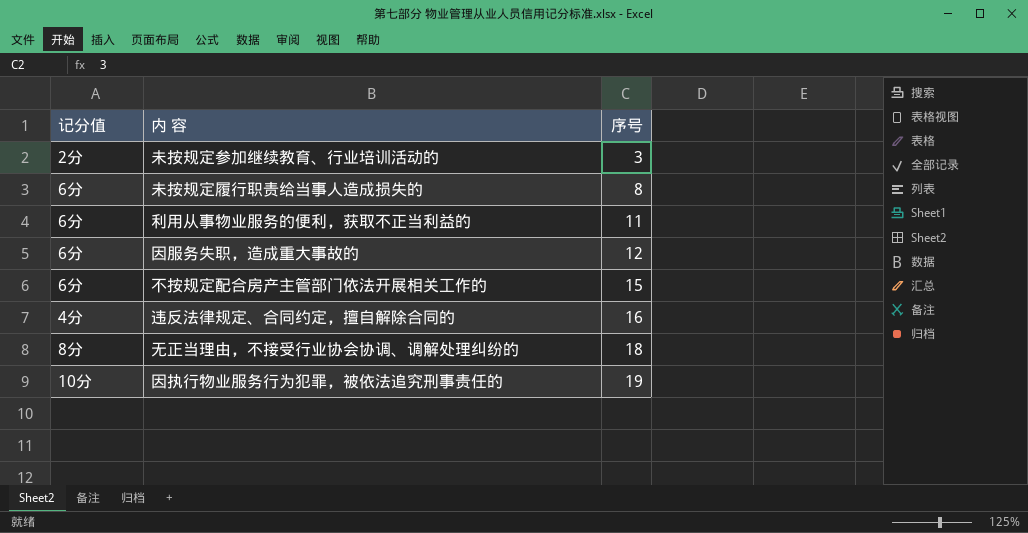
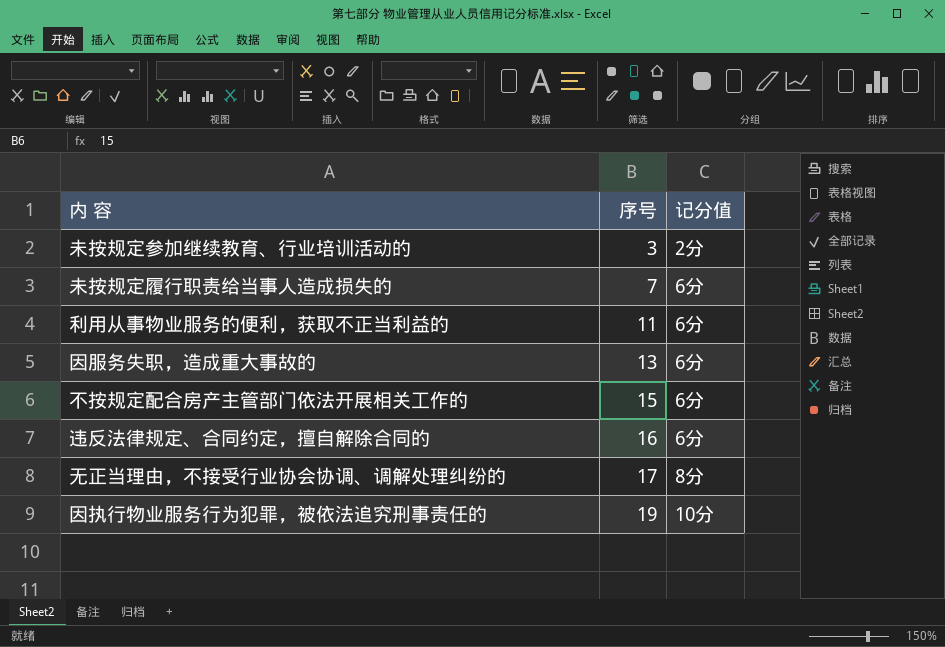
column 记分值 | position: 1 -> 3
未按规定履行职责给当事人造成损失的 | 序号: 8 -> 7
因服务失职，造成重大事故的 | 序号: 12 -> 13
违反法律规定、合同约定，擅自解除合同的 | 记分值: 4分 -> 6分
无正当理由，不接受行业协会协调、调解处理纠纷的 | 序号: 18 -> 17

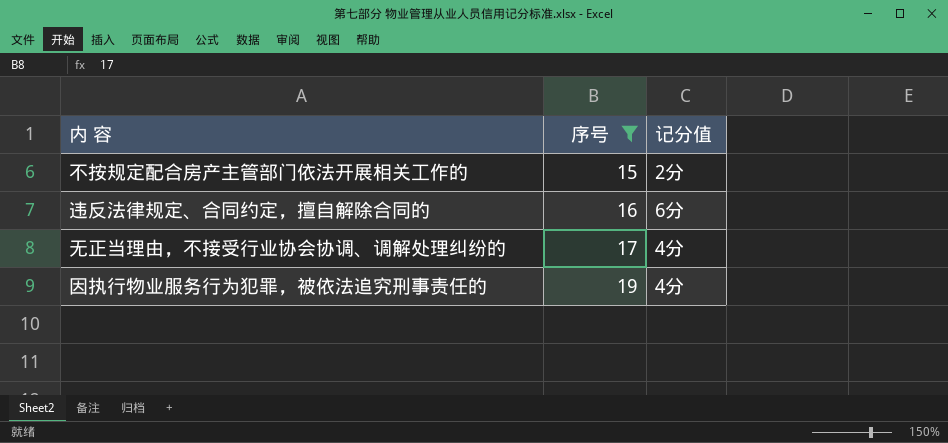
filter: none -> 序号 >= 15
不按规定配合房产主管部门依法开展相关工作的 | 记分值: 6分 -> 2分
无正当理由，不接受行业协会协调、调解处理纠纷的 | 记分值: 8分 -> 4分
因执行物业服务行为犯罪，被依法追究刑事责任的 | 记分值: 10分 -> 4分

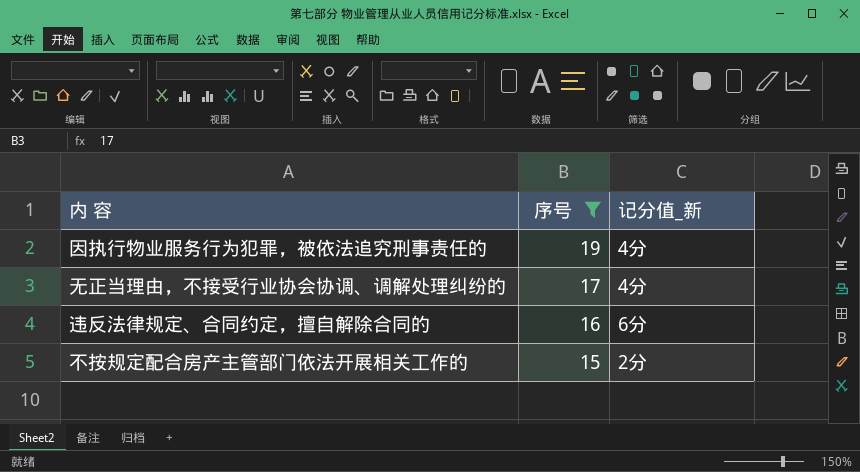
row order: 序号 ascending -> 序号 descending
column name: 记分值 -> 记分值_新

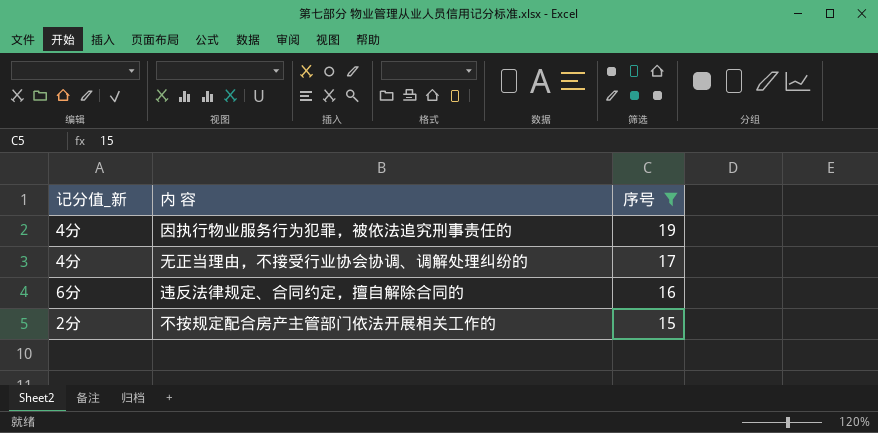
column 记分值_新 | position: 3 -> 1

